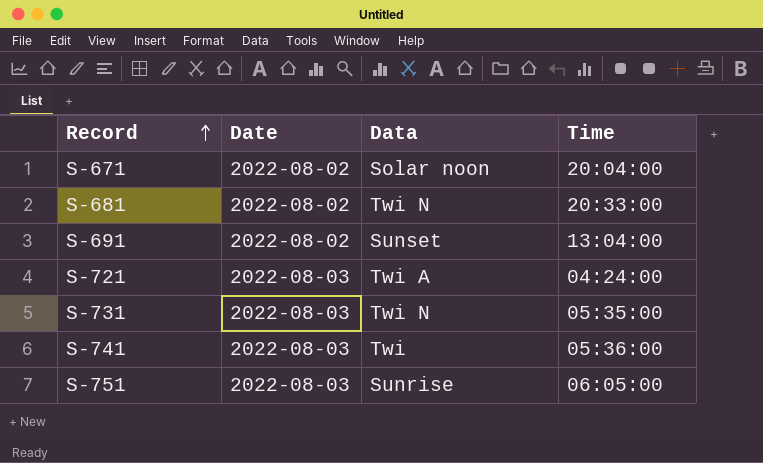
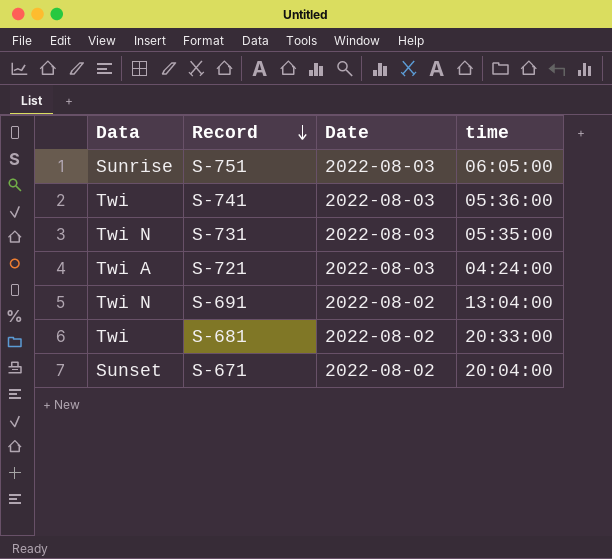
row order: Record ascending -> Record descending
column Data | position: 3 -> 1
column name: Time -> time
S-691 | Data: Sunset -> Twi N
S-681 | Data: Twi N -> Twi
S-671 | Data: Solar noon -> Sunset

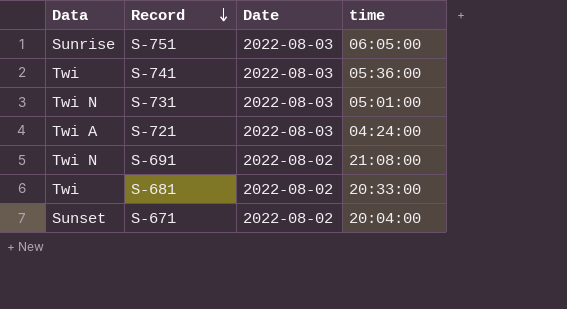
S-731 | time: 05:35:00 -> 05:01:00
S-691 | time: 13:04:00 -> 21:08:00

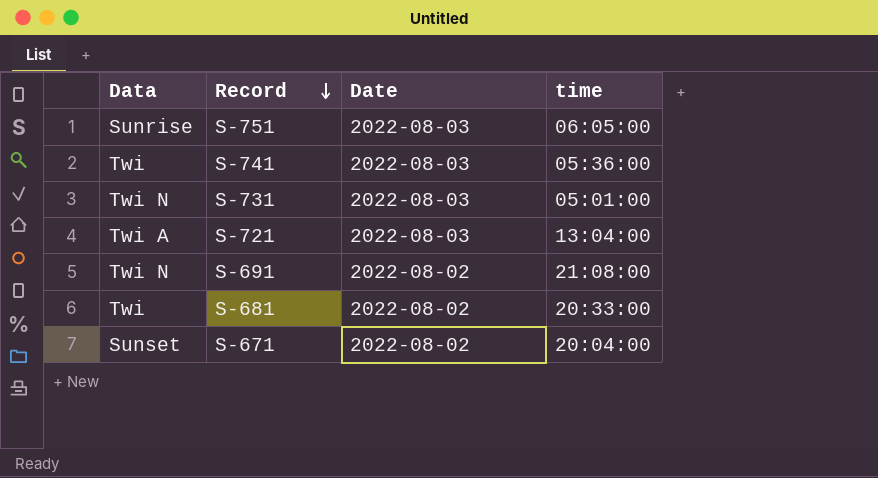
S-721 | time: 04:24:00 -> 13:04:00

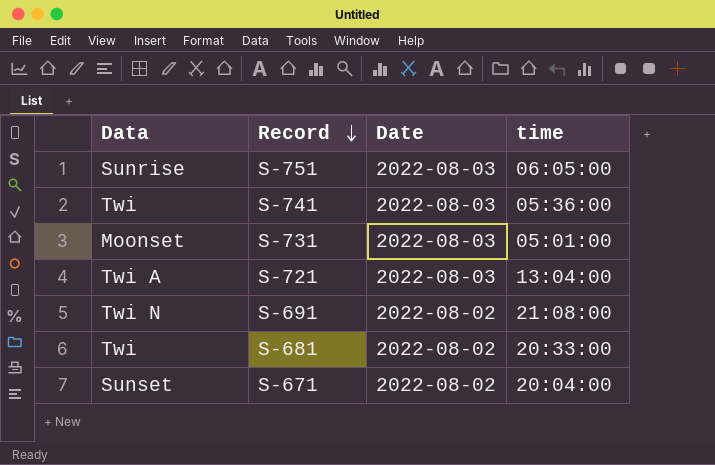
S-731 | Data: Twi N -> Moonset

